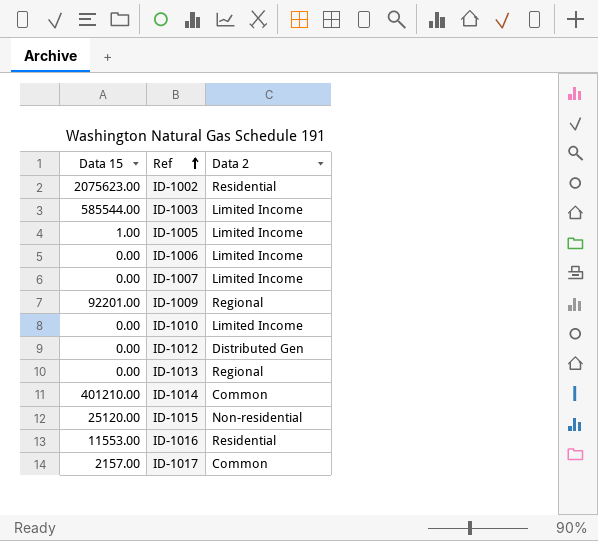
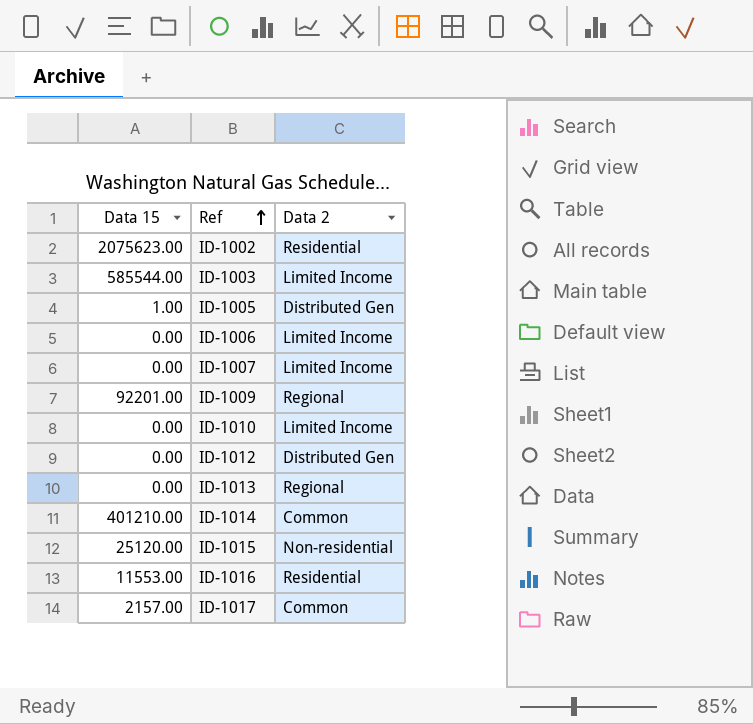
ID-1005 | Data 2: Limited Income -> Distributed Gen

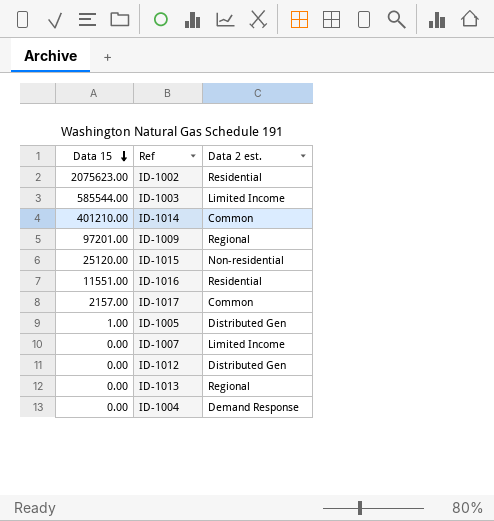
row order: Ref ascending -> Data 15 descending
column name: Data 2 -> Data 2 est.
row ID-1006: 0.00 | Limited Income -> none
row ID-1010: 0.00 | Limited Income -> none
ID-1009 | Data 15: 92201.00 -> 97201.00
ID-1016 | Data 15: 11553.00 -> 11551.00
row ID-1004: none -> 0.00 | Demand Response

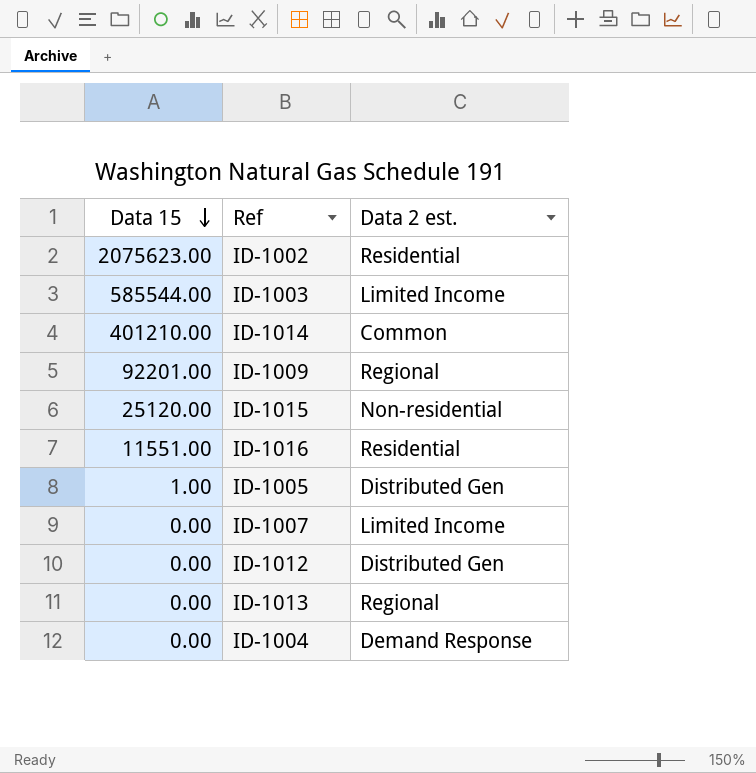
row ID-1017: 2157.00 | Common -> none
ID-1009 | Data 15: 97201.00 -> 92201.00

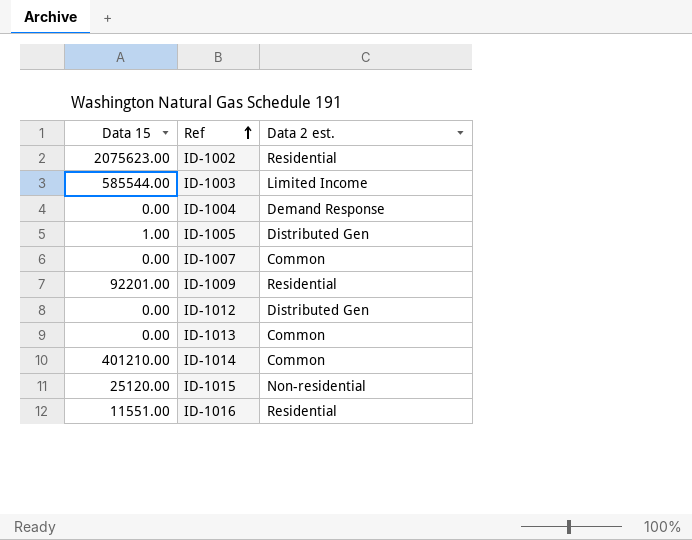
row order: Data 15 descending -> Ref ascending
ID-1007 | Data 2 est.: Limited Income -> Common
ID-1009 | Data 2 est.: Regional -> Residential
ID-1013 | Data 2 est.: Regional -> Common

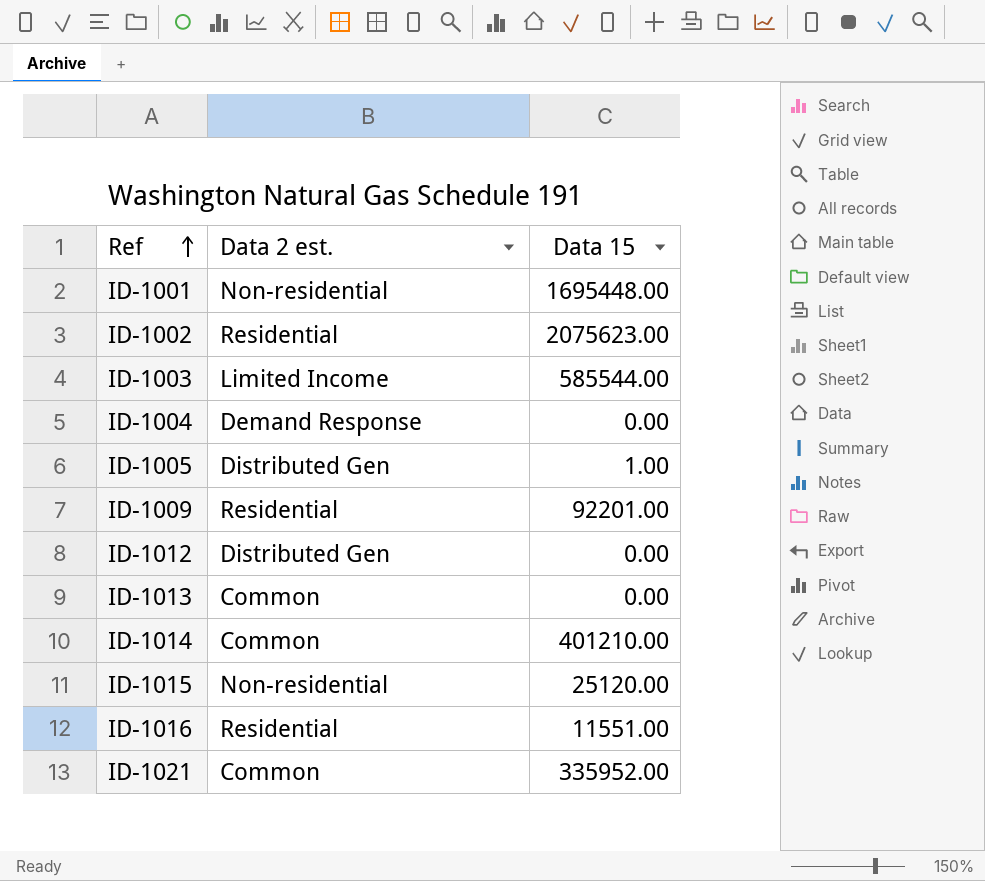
column Data 15 | position: 1 -> 3
row ID-1007: 0.00 | Common -> none
row ID-1001: none -> Non-residential | 1695448.00
row ID-1021: none -> Common | 335952.00

